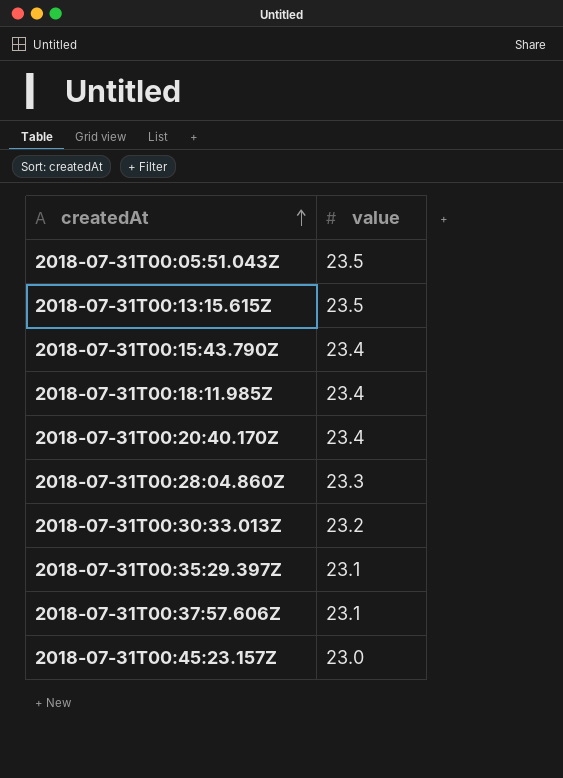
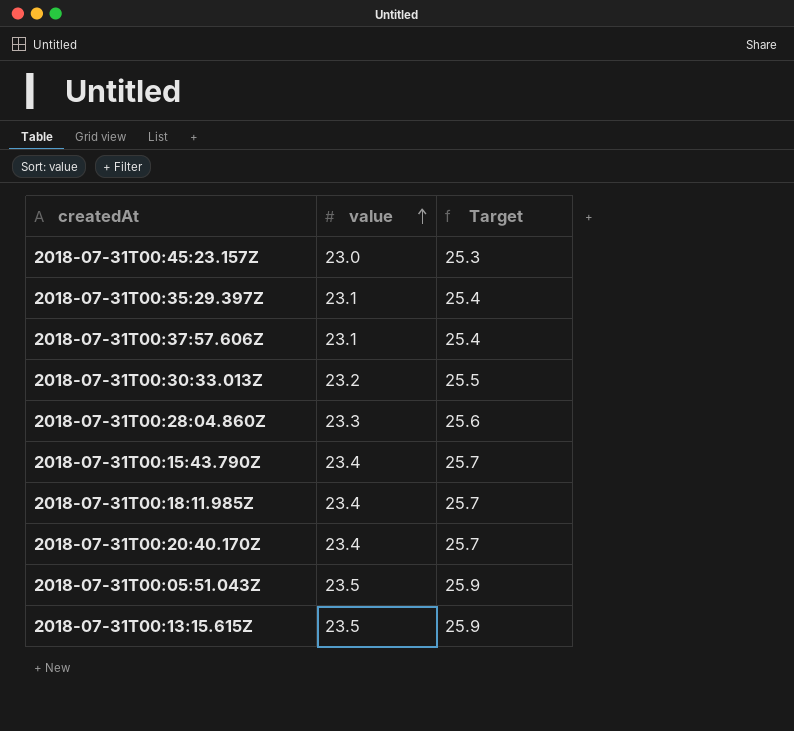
row order: createdAt ascending -> value ascending
column Target | formula: none -> [value] * 1.1

